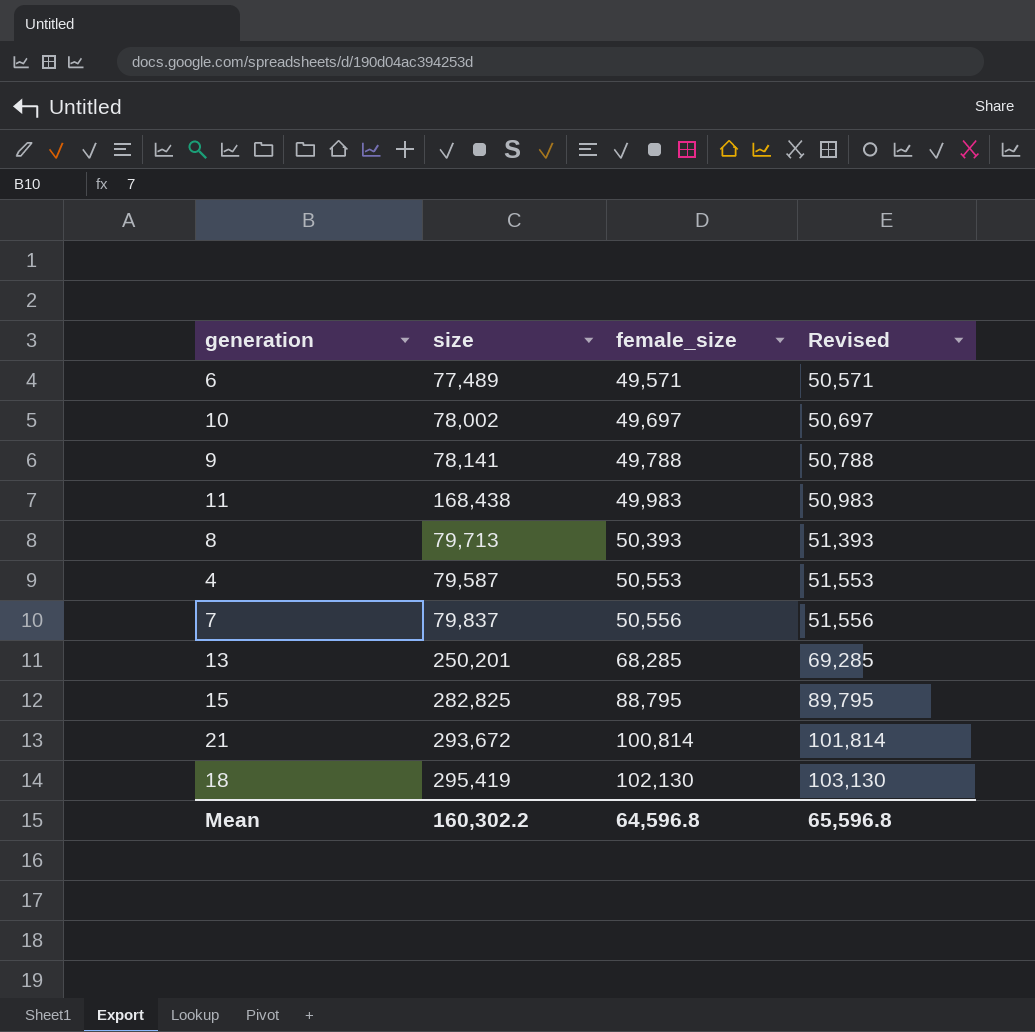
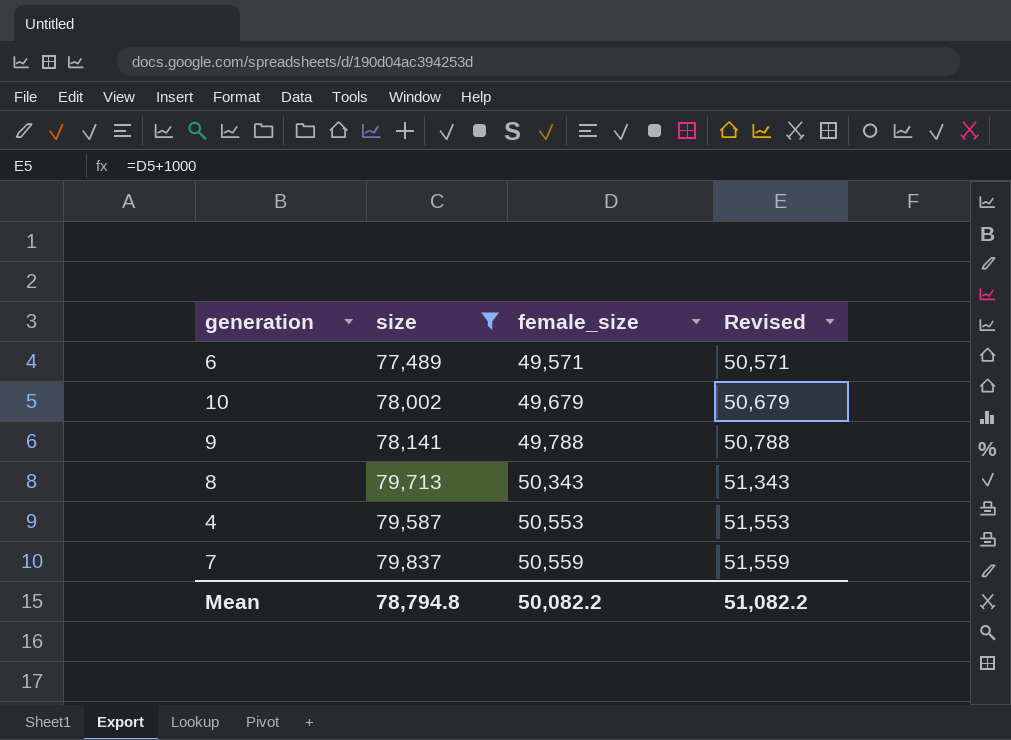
filter: none -> size <= 79,837
10 | female_size: 49,697 -> 49,679
10 | Revised: 50,697 -> 50,679
8 | female_size: 50,393 -> 50,343
8 | Revised: 51,393 -> 51,343
7 | female_size: 50,556 -> 50,559
7 | Revised: 51,556 -> 51,559
Mean | size: 160,302.2 -> 78,794.8
Mean | female_size: 64,596.8 -> 50,082.2
Mean | Revised: 65,596.8 -> 51,082.2

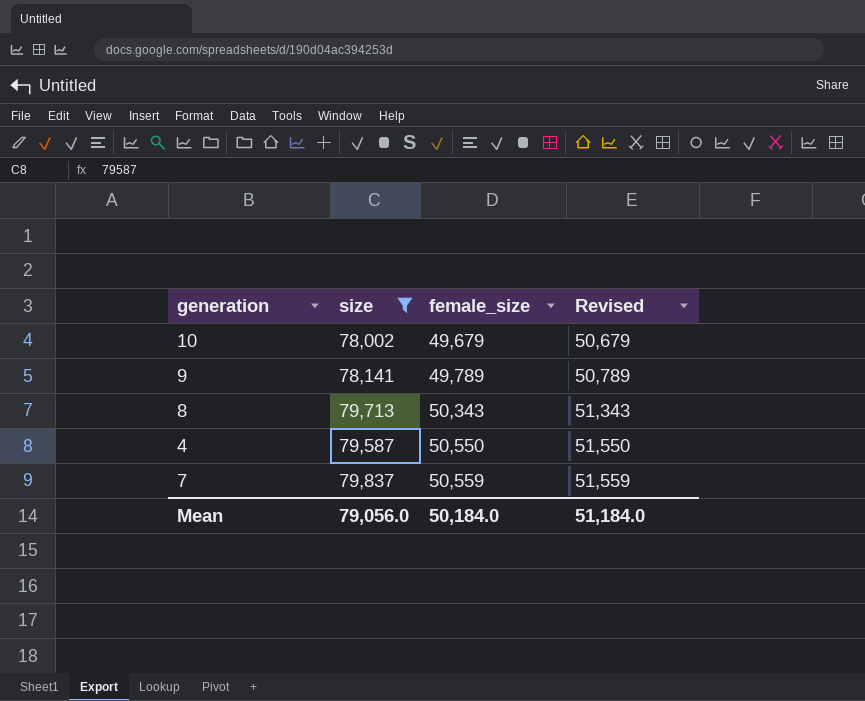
row 6: 77,489 | 49,571 | 50,571 -> none
9 | female_size: 49,788 -> 49,789
9 | Revised: 50,788 -> 50,789
4 | female_size: 50,553 -> 50,550
4 | Revised: 51,553 -> 51,550
Mean | size: 78,794.8 -> 79,056.0
Mean | female_size: 50,082.2 -> 50,184.0
Mean | Revised: 51,082.2 -> 51,184.0

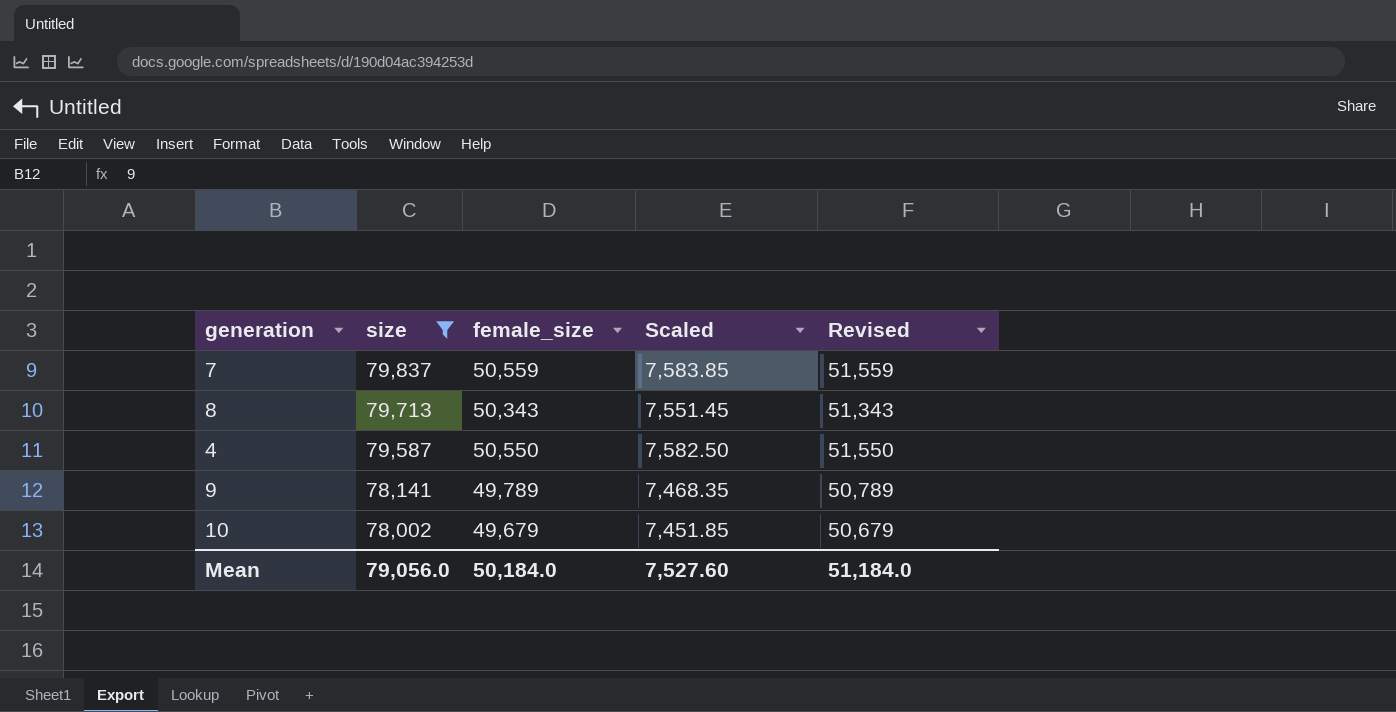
row order: female_size ascending -> size descending
column Scaled | formula: none -> [female_size] * 0.15

